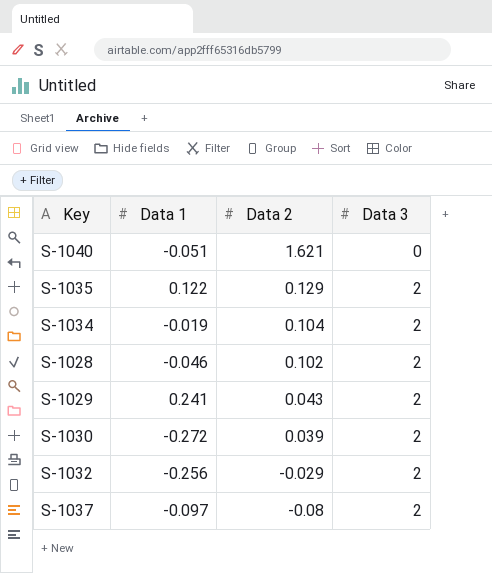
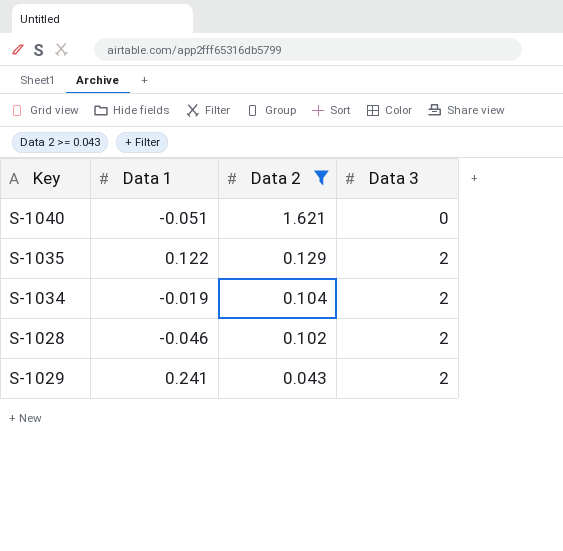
filter: none -> Data 2 >= 0.043

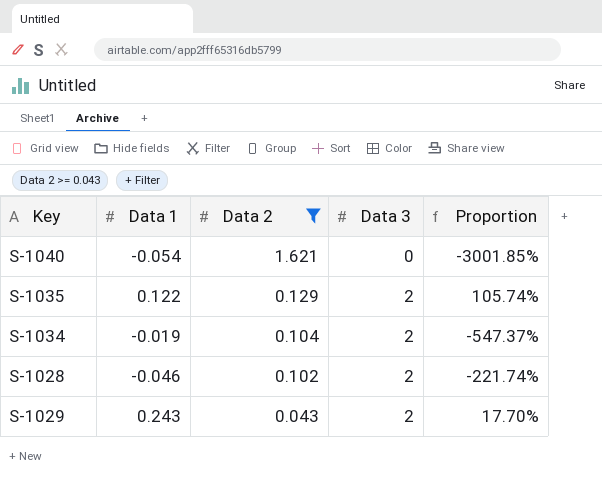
column Proportion | formula: none -> [Data 2] / [Data 1]
S-1040 | Data 1: -0.051 -> -0.054
S-1029 | Data 1: 0.241 -> 0.243

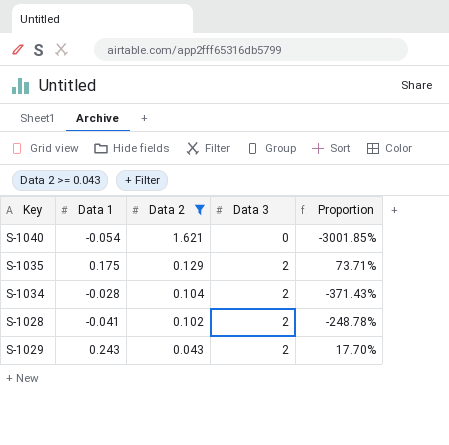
S-1035 | Data 1: 0.122 -> 0.175
S-1035 | Proportion: 105.74% -> 73.71%
S-1034 | Data 1: -0.019 -> -0.028
S-1034 | Proportion: -547.37% -> -371.43%
S-1028 | Data 1: -0.046 -> -0.041
S-1028 | Proportion: -221.74% -> -248.78%

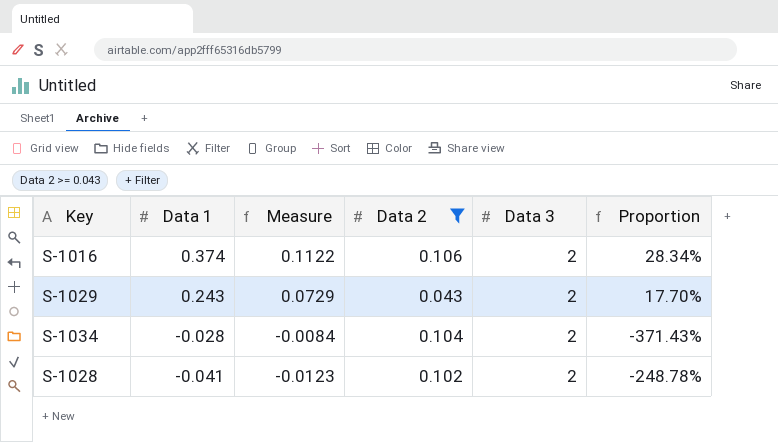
row order: Data 2 descending -> Data 1 descending
column Measure | formula: none -> [Data 1] * 0.3
row S-1040: -0.054 | 1.621 | 0 | -3001.85% -> none
row S-1035: 0.175 | 0.129 | 2 | 73.71% -> none
row S-1016: none -> 0.374 | 0.1122 | 0.106 | 2 | 28.34%

